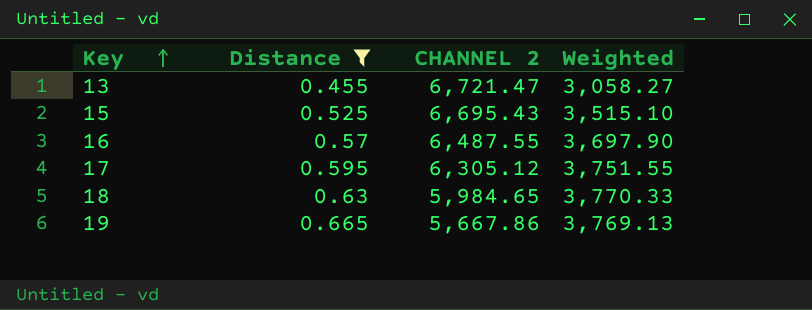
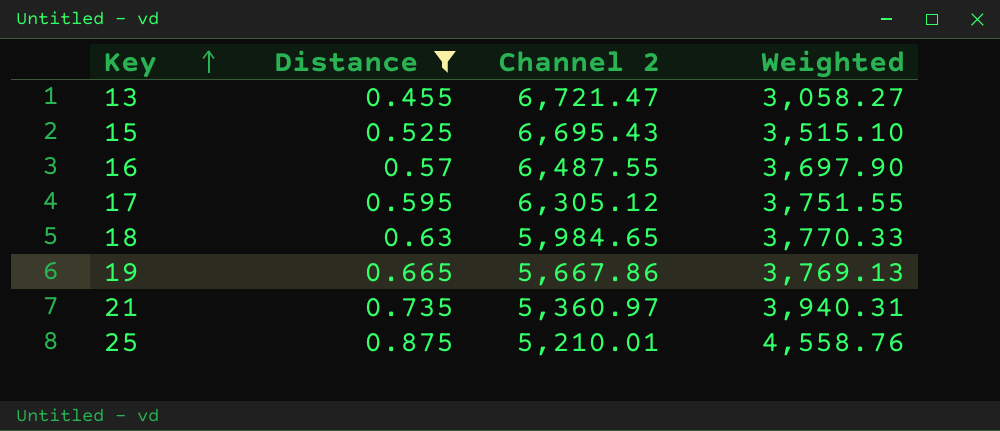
column name: CHANNEL 2 -> Channel 2
row 21: none -> 0.735 | 5,360.97 | 3,940.31
row 25: none -> 0.875 | 5,210.01 | 4,558.76

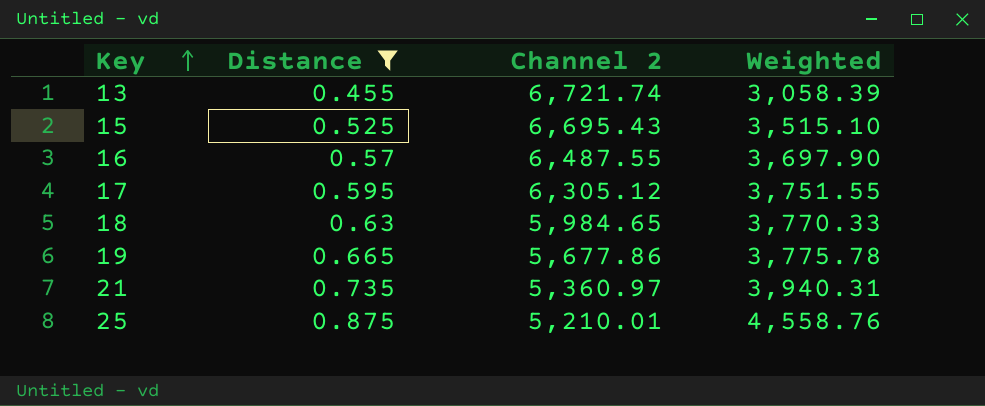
13 | Channel 2: 6,721.47 -> 6,721.74
13 | Weighted: 3,058.27 -> 3,058.39
19 | Channel 2: 5,667.86 -> 5,677.86
19 | Weighted: 3,769.13 -> 3,775.78

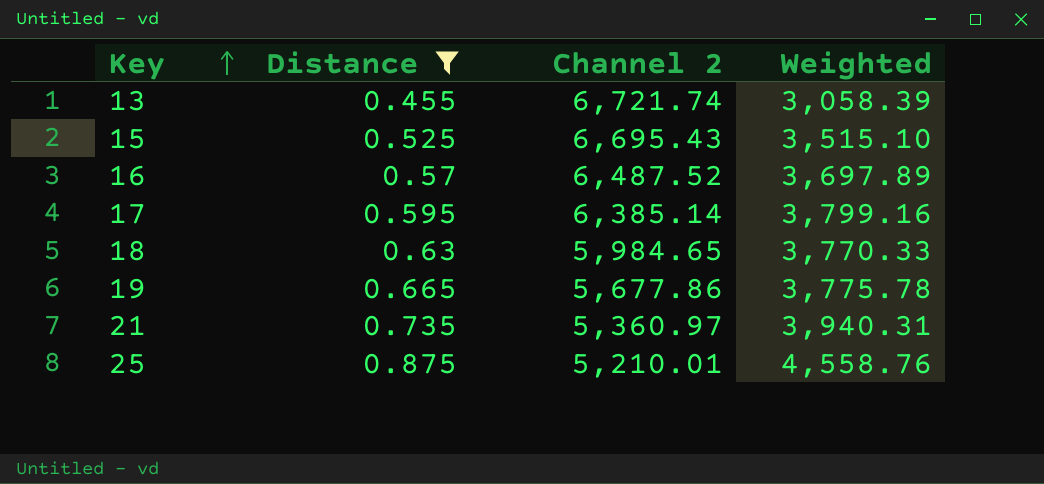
16 | Channel 2: 6,487.55 -> 6,487.52
16 | Weighted: 3,697.90 -> 3,697.89
17 | Channel 2: 6,305.12 -> 6,385.14
17 | Weighted: 3,751.55 -> 3,799.16

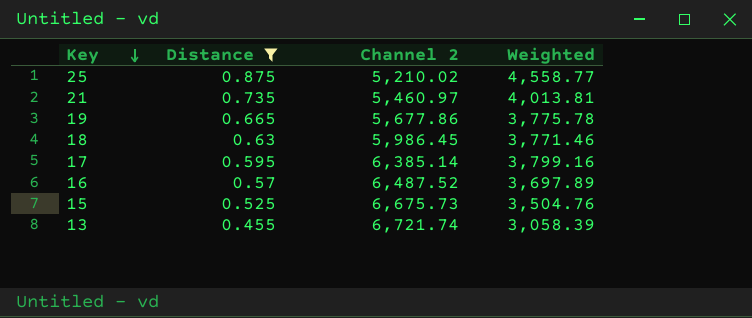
row order: Key ascending -> Key descending
25 | Channel 2: 5,210.01 -> 5,210.02
25 | Weighted: 4,558.76 -> 4,558.77
21 | Channel 2: 5,360.97 -> 5,460.97
21 | Weighted: 3,940.31 -> 4,013.81
18 | Channel 2: 5,984.65 -> 5,986.45
18 | Weighted: 3,770.33 -> 3,771.46
15 | Channel 2: 6,695.43 -> 6,675.73
15 | Weighted: 3,515.10 -> 3,504.76

